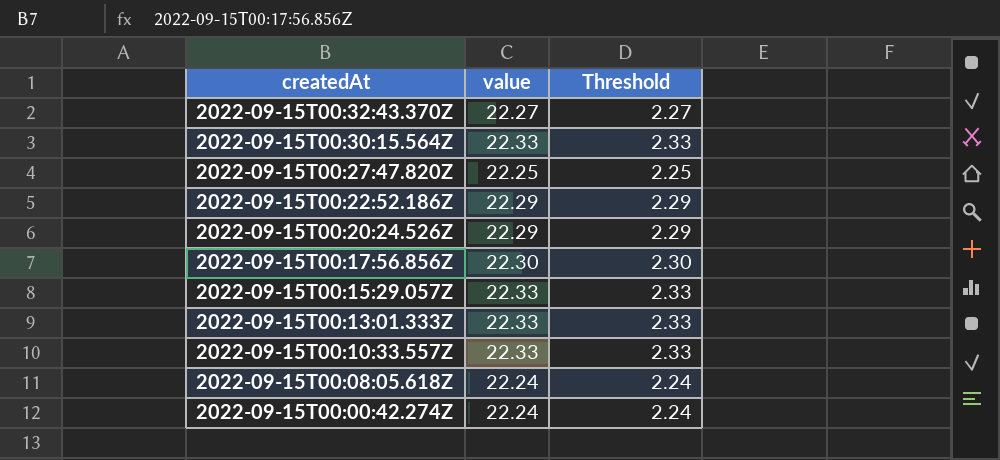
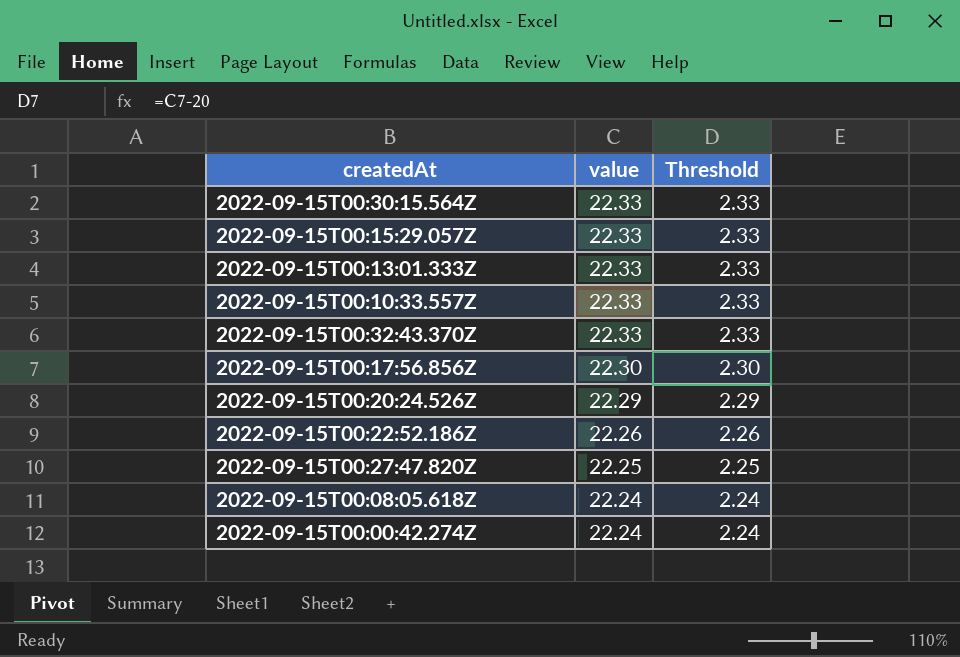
row order: createdAt descending -> value descending
2022-09-15T00:32:43.370Z | value: 22.27 -> 22.33
2022-09-15T00:32:43.370Z | Threshold: 2.27 -> 2.33
2022-09-15T00:22:52.186Z | value: 22.29 -> 22.26
2022-09-15T00:22:52.186Z | Threshold: 2.29 -> 2.26

